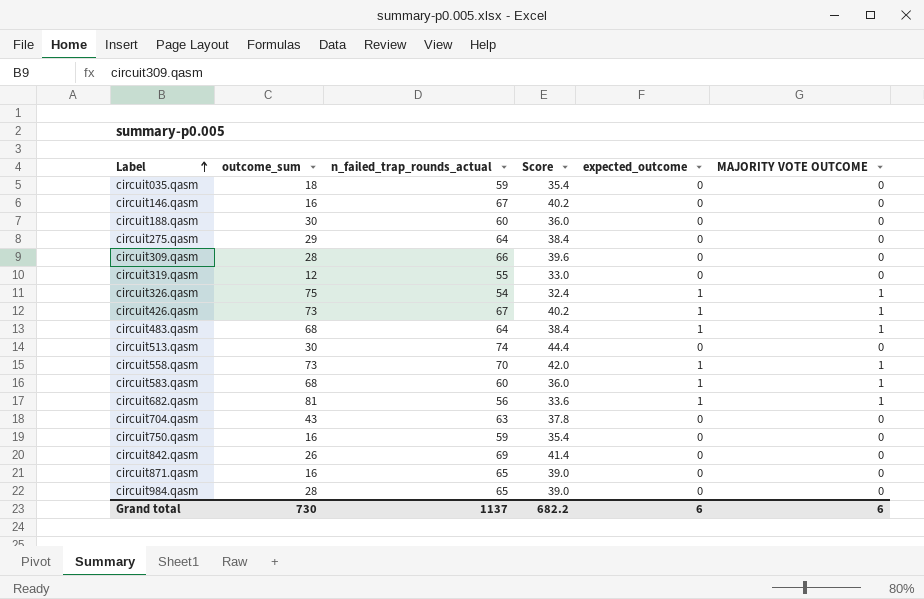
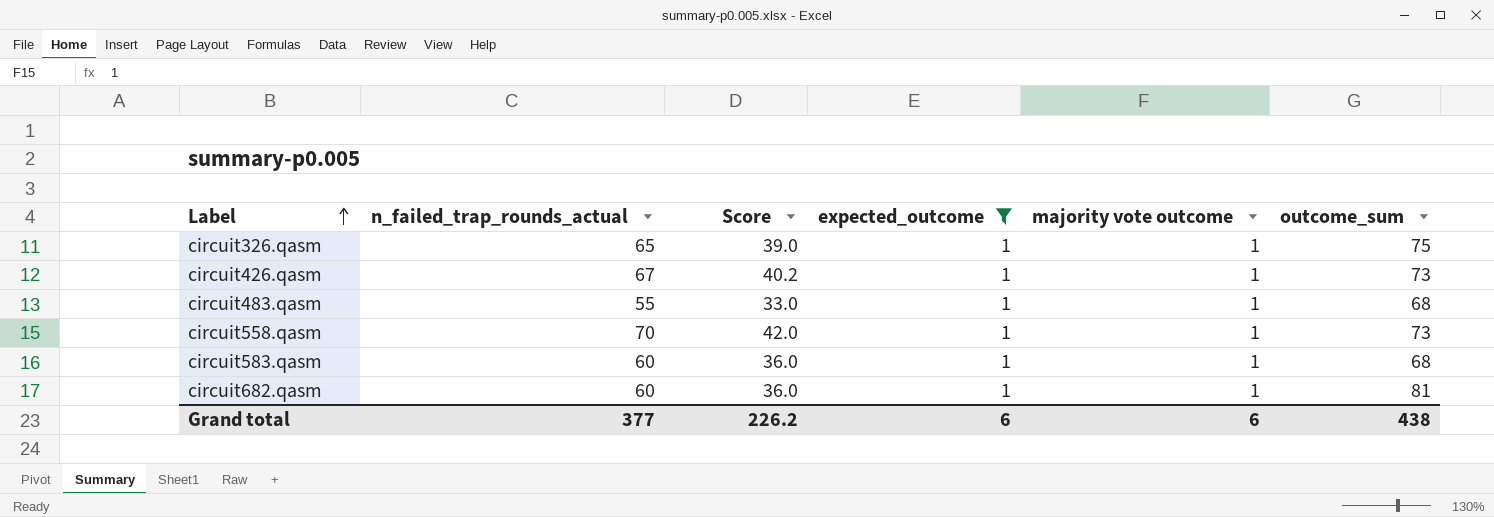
filter: none -> expected_outcome = 1
column name: MAJORITY VOTE OUTCOME -> majority vote outcome
column outcome_sum | position: 2 -> 6
circuit326.qasm | n_failed_trap_rounds_actual: 54 -> 65
circuit326.qasm | Score: 32.4 -> 39.0
circuit483.qasm | n_failed_trap_rounds_actual: 64 -> 55
circuit483.qasm | Score: 38.4 -> 33.0
circuit682.qasm | n_failed_trap_rounds_actual: 56 -> 60
circuit682.qasm | Score: 33.6 -> 36.0
Grand total | n_failed_trap_rounds_actual: 1137 -> 377
Grand total | Score: 682.2 -> 226.2
Grand total | outcome_sum: 730 -> 438

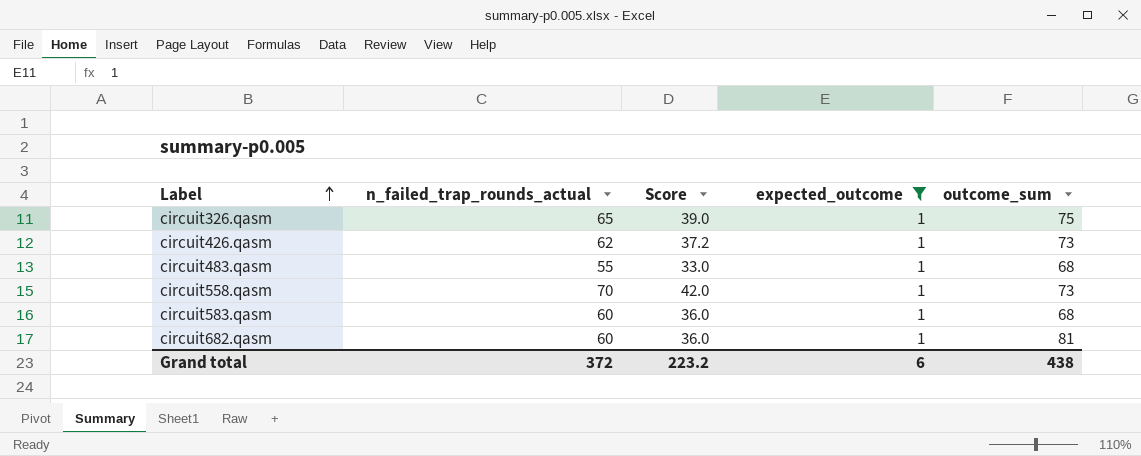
column majority vote outcome | position: 5 -> none
circuit426.qasm | n_failed_trap_rounds_actual: 67 -> 62
circuit426.qasm | Score: 40.2 -> 37.2
Grand total | n_failed_trap_rounds_actual: 377 -> 372
Grand total | Score: 226.2 -> 223.2

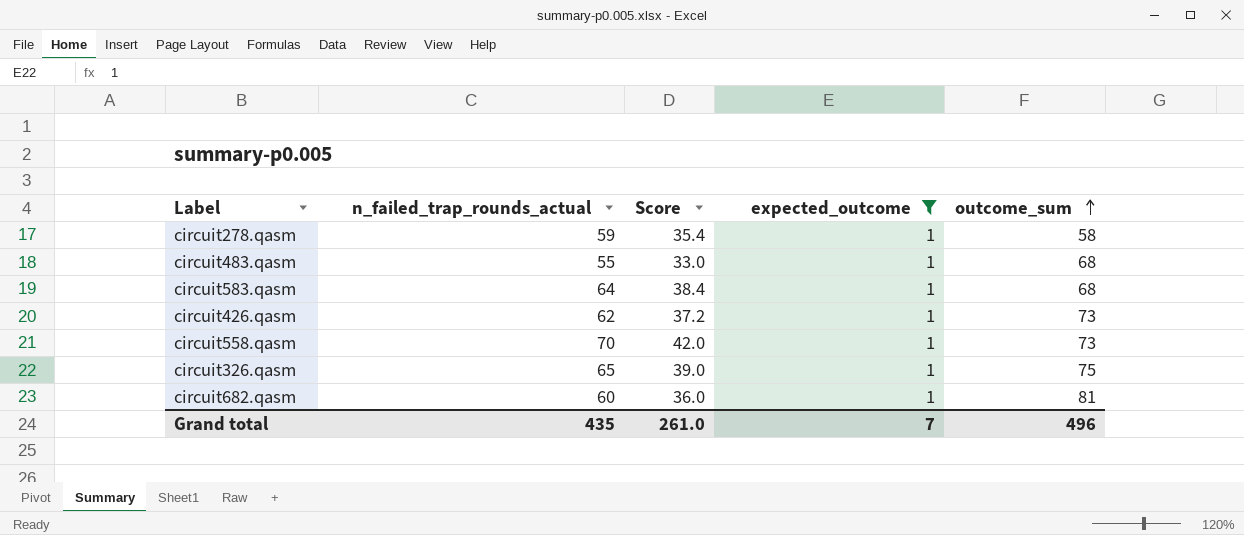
row order: Label ascending -> outcome_sum ascending
row circuit278.qasm: none -> 59 | 35.4 | 1 | 58
circuit583.qasm | n_failed_trap_rounds_actual: 60 -> 64
circuit583.qasm | Score: 36.0 -> 38.4
Grand total | n_failed_trap_rounds_actual: 372 -> 435
Grand total | Score: 223.2 -> 261.0
Grand total | expected_outcome: 6 -> 7
Grand total | outcome_sum: 438 -> 496

